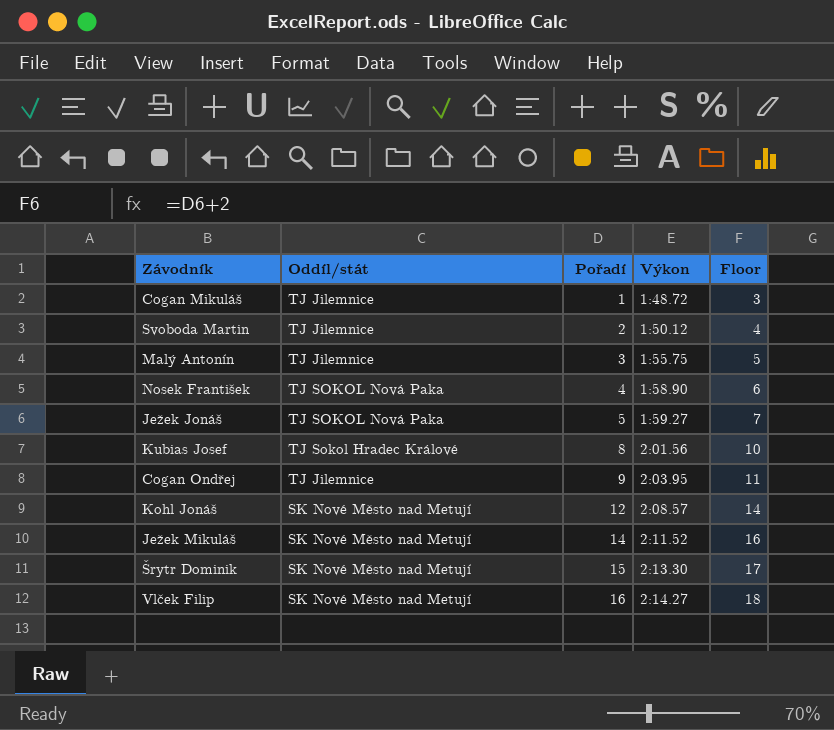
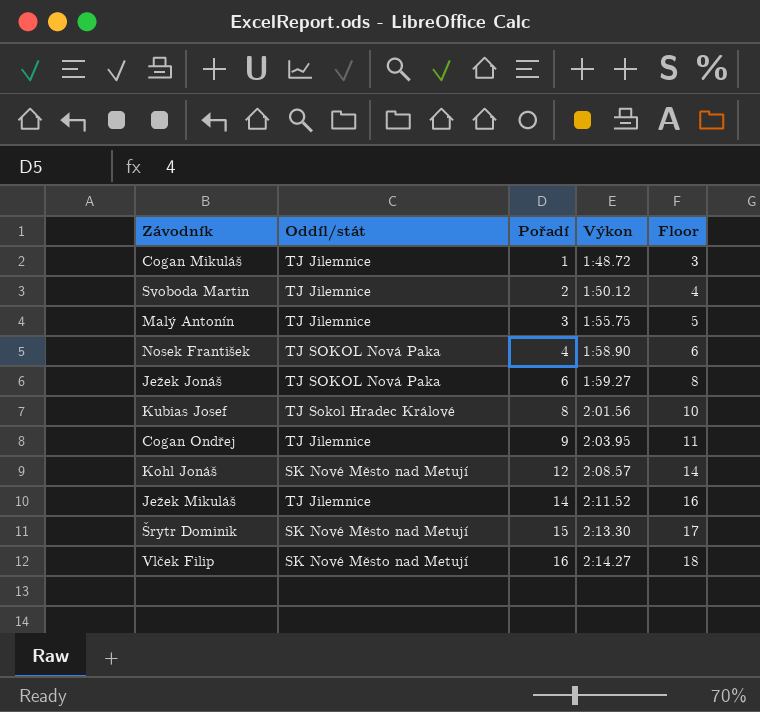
Ježek Jonáš | Pořadí: 5 -> 6
Ježek Jonáš | Floor: 7 -> 8
Ježek Mikuláš | Oddíl/stát: SK Nové Město nad Metují -> TJ Jilemnice

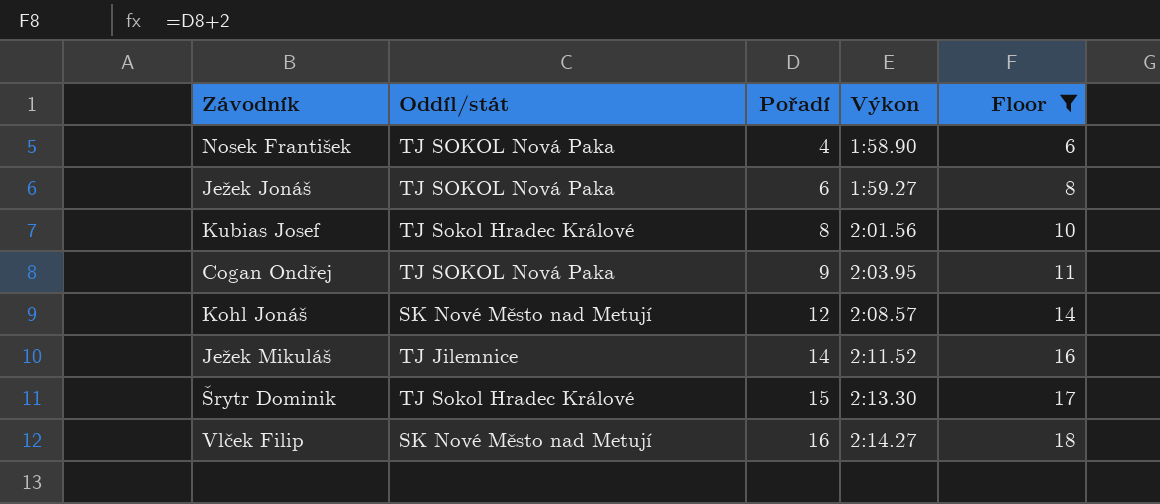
filter: none -> Floor >= 6
Cogan Ondřej | Oddíl/stát: TJ Jilemnice -> TJ SOKOL Nová Paka
Šrytr Dominik | Oddíl/stát: SK Nové Město nad Metují -> TJ Sokol Hradec Králové

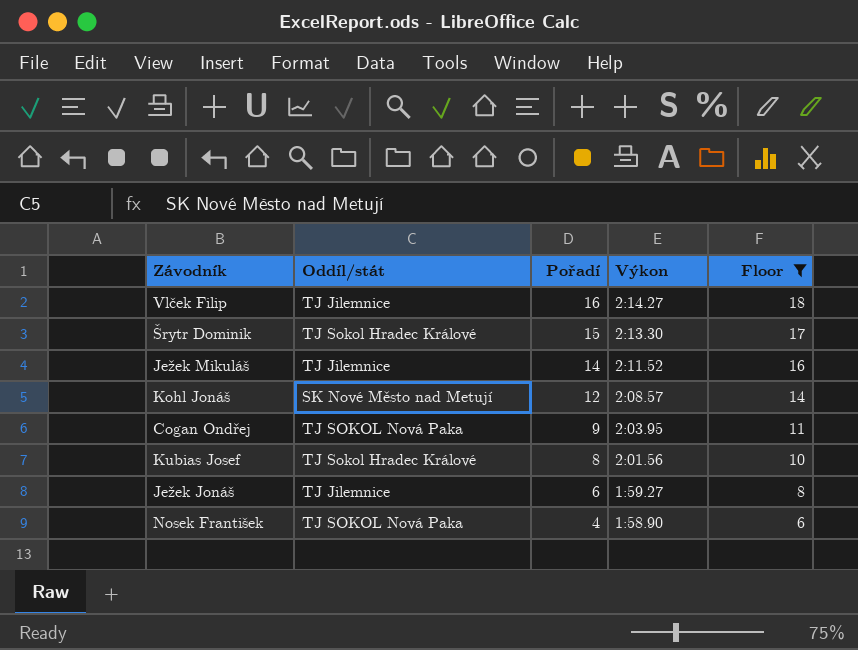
row order: Pořadí ascending -> Pořadí descending
Vlček Filip | Oddíl/stát: SK Nové Město nad Metují -> TJ Jilemnice
Ježek Jonáš | Oddíl/stát: TJ SOKOL Nová Paka -> TJ Jilemnice

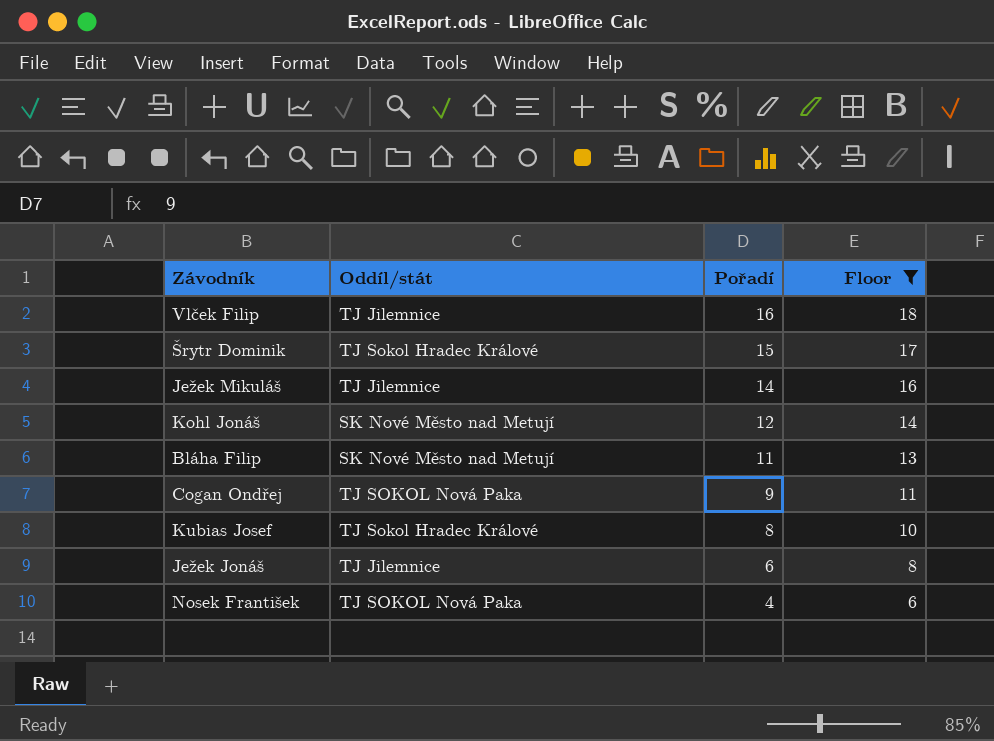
column Výkon | position: 4 -> none
row Bláha Filip: none -> SK Nové Město nad Metují | 11 | 13

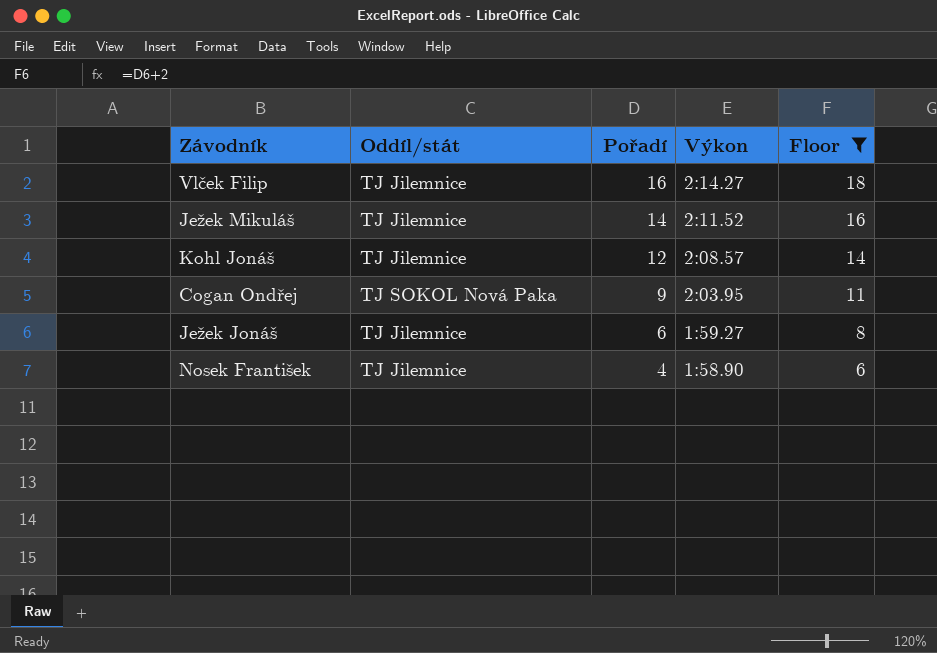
column Výkon | position: none -> 4
row Šrytr Dominik: TJ Sokol Hradec Králové | 15 | 17 -> none
row Bláha Filip: SK Nové Město nad Metují | 11 | 13 -> none
row Kubias Josef: TJ Sokol Hradec Králové | 8 | 10 -> none
Kohl Jonáš | Oddíl/stát: SK Nové Město nad Metují -> TJ Jilemnice
Nosek František | Oddíl/stát: TJ SOKOL Nová Paka -> TJ Jilemnice

